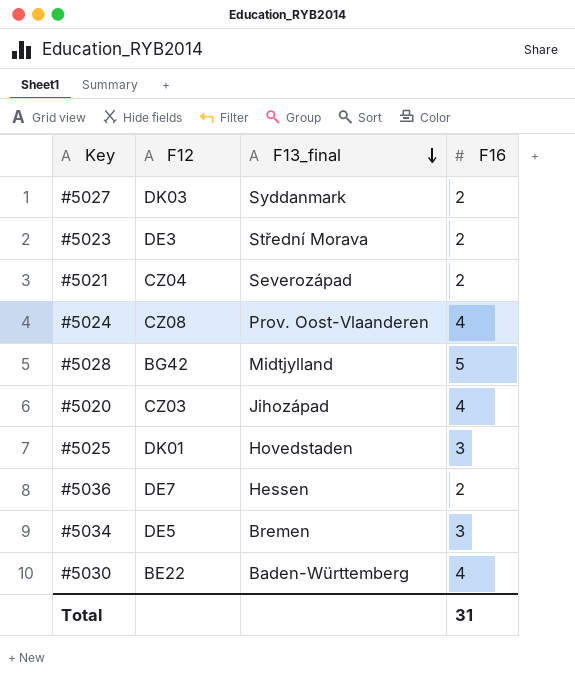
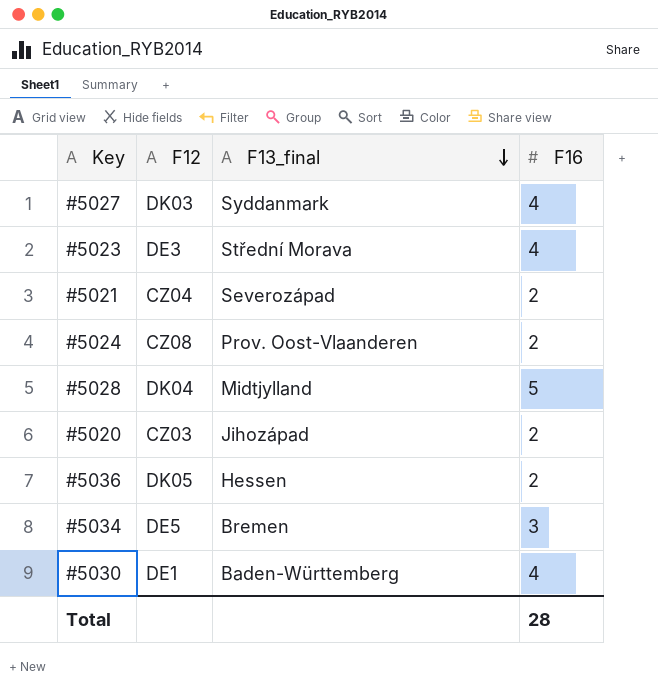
row #5025: DK01 | Hovedstaden | 3 -> none
#5027 | F16: 2 -> 4
#5023 | F16: 2 -> 4
#5024 | F16: 4 -> 2
#5028 | F12: BG42 -> DK04
#5020 | F16: 4 -> 2
#5036 | F12: DE7 -> DK05
#5030 | F12: BE22 -> DE1
Total | F16: 31 -> 28

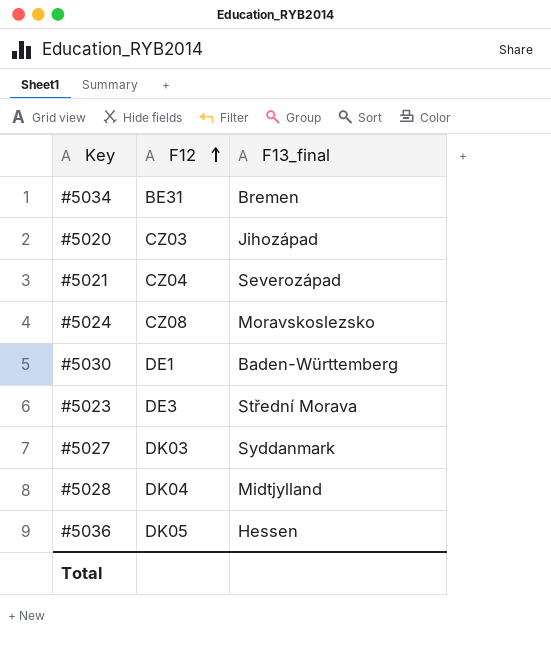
row order: F13_final descending -> F12 ascending
column F16 | position: 4 -> none
#5034 | F12: DE5 -> BE31
#5024 | F13_final: Prov. Oost-Vlaanderen -> Moravskoslezsko

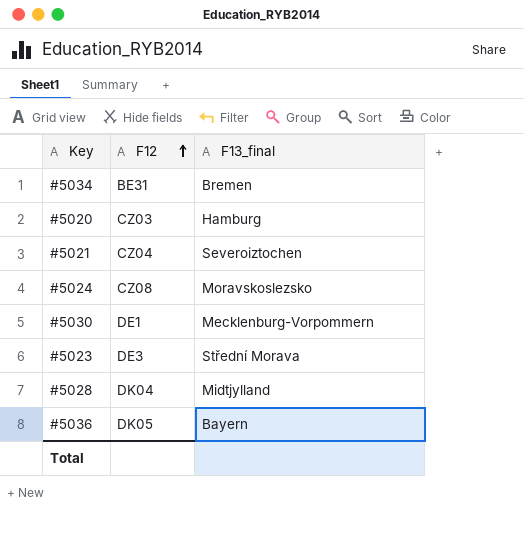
row #5027: DK03 | Syddanmark -> none
#5020 | F13_final: Jihozápad -> Hamburg
#5021 | F13_final: Severozápad -> Severoiztochen
#5030 | F13_final: Baden-Württemberg -> Mecklenburg-Vorpommern
#5036 | F13_final: Hessen -> Bayern

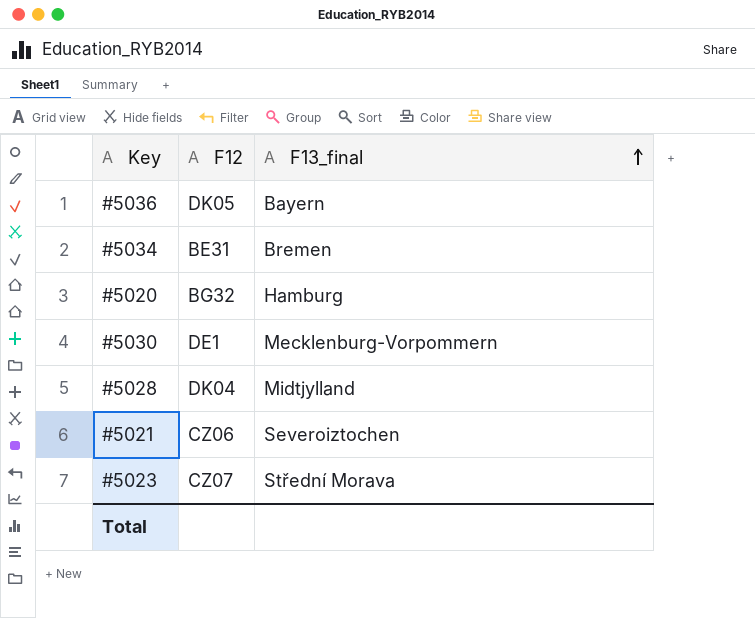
row order: F12 ascending -> F13_final ascending
row #5024: CZ08 | Moravskoslezsko -> none
#5020 | F12: CZ03 -> BG32
#5021 | F12: CZ04 -> CZ06
#5023 | F12: DE3 -> CZ07

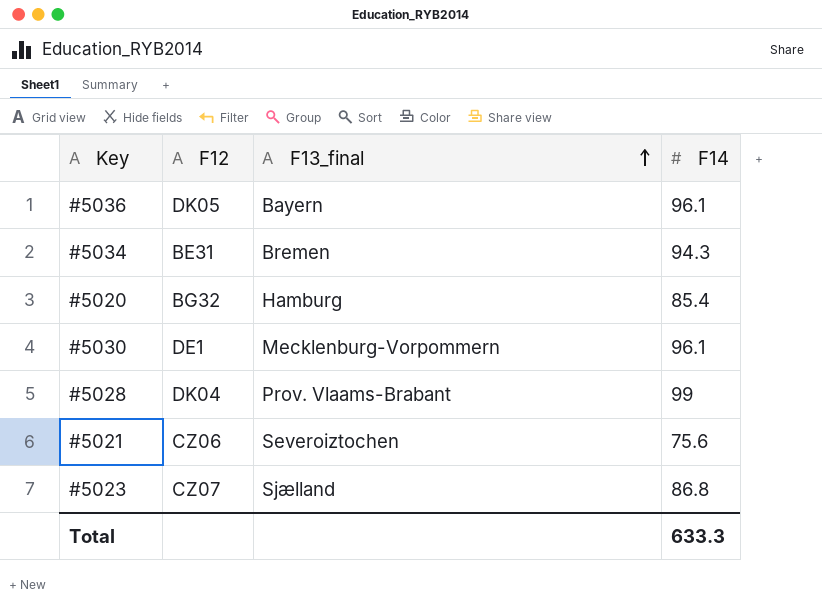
column F14 | position: none -> 4
#5028 | F13_final: Midtjylland -> Prov. Vlaams-Brabant
#5023 | F13_final: Střední Morava -> Sjælland

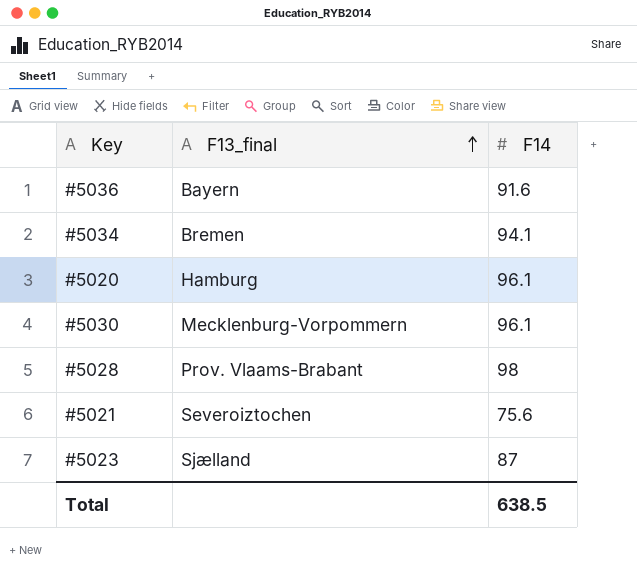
column F12 | position: 2 -> none
#5036 | F14: 96.1 -> 91.6
#5034 | F14: 94.3 -> 94.1
#5020 | F14: 85.4 -> 96.1
#5028 | F14: 99 -> 98
#5023 | F14: 86.8 -> 87
Total | F14: 633.3 -> 638.5

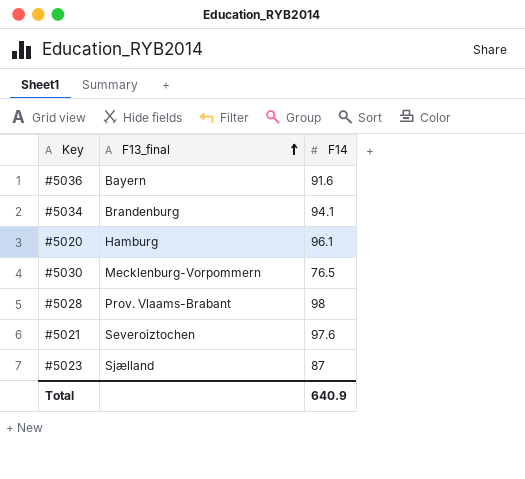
#5034 | F13_final: Bremen -> Brandenburg
#5030 | F14: 96.1 -> 76.5
#5021 | F14: 75.6 -> 97.6
Total | F14: 638.5 -> 640.9

